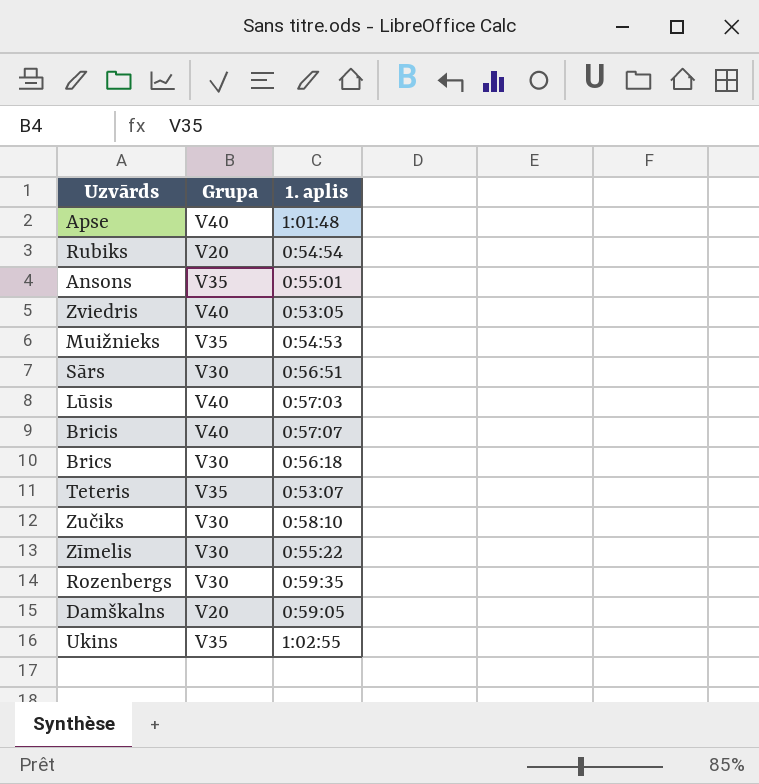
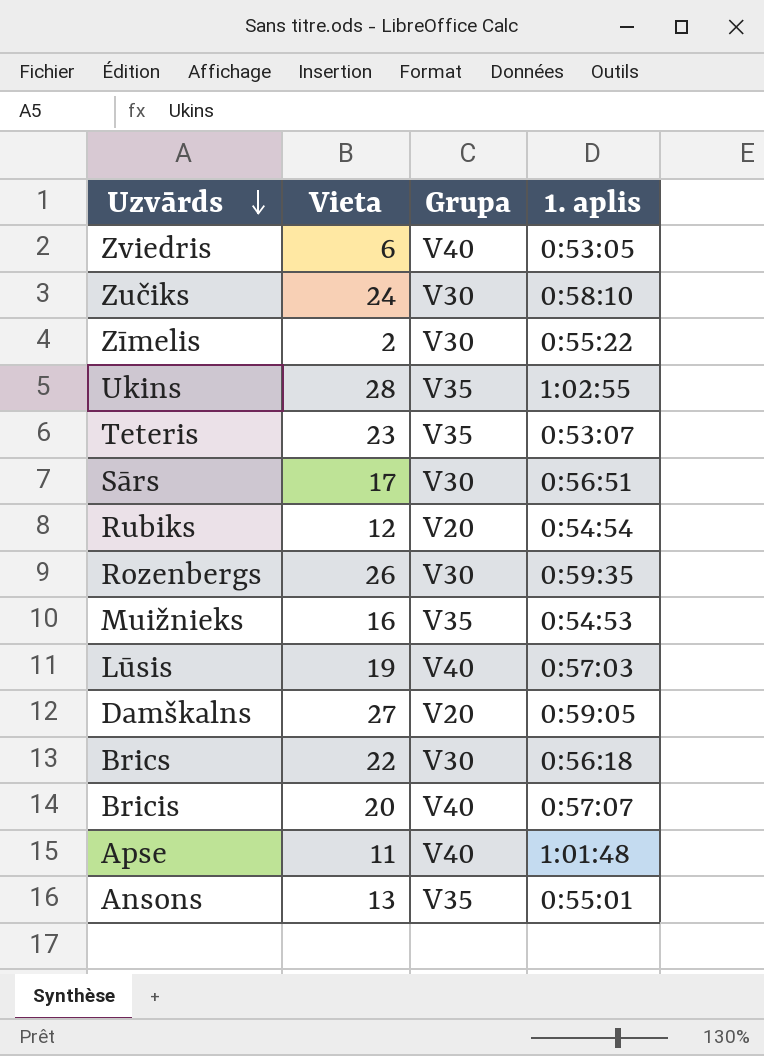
row order: none -> Uzvārds descending
column Vieta | position: none -> 2

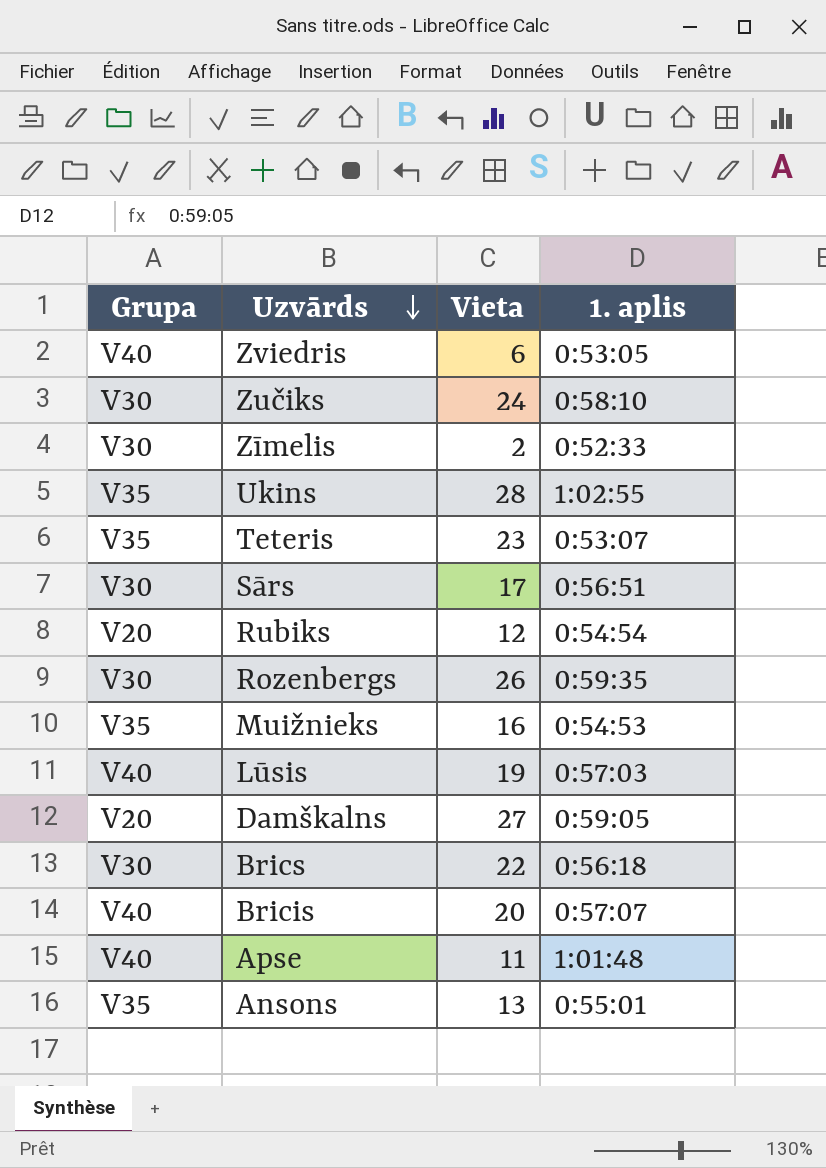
column Grupa | position: 3 -> 1
Zīmelis | 1. aplis: 0:55:22 -> 0:52:33

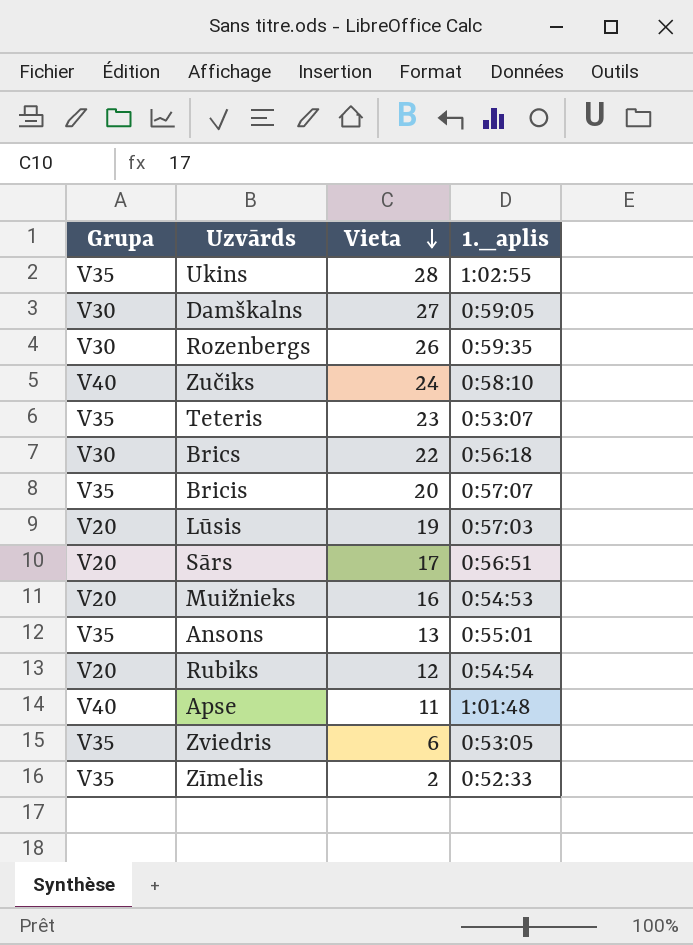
row order: Uzvārds descending -> Vieta descending
column name: 1. aplis -> 1._aplis
Damškalns | Grupa: V20 -> V30
Zučiks | Grupa: V30 -> V40
Bricis | Grupa: V40 -> V35
Lūsis | Grupa: V40 -> V20
Sārs | Grupa: V30 -> V20
Muižnieks | Grupa: V35 -> V20
Zviedris | Grupa: V40 -> V35
Zīmelis | Grupa: V30 -> V35

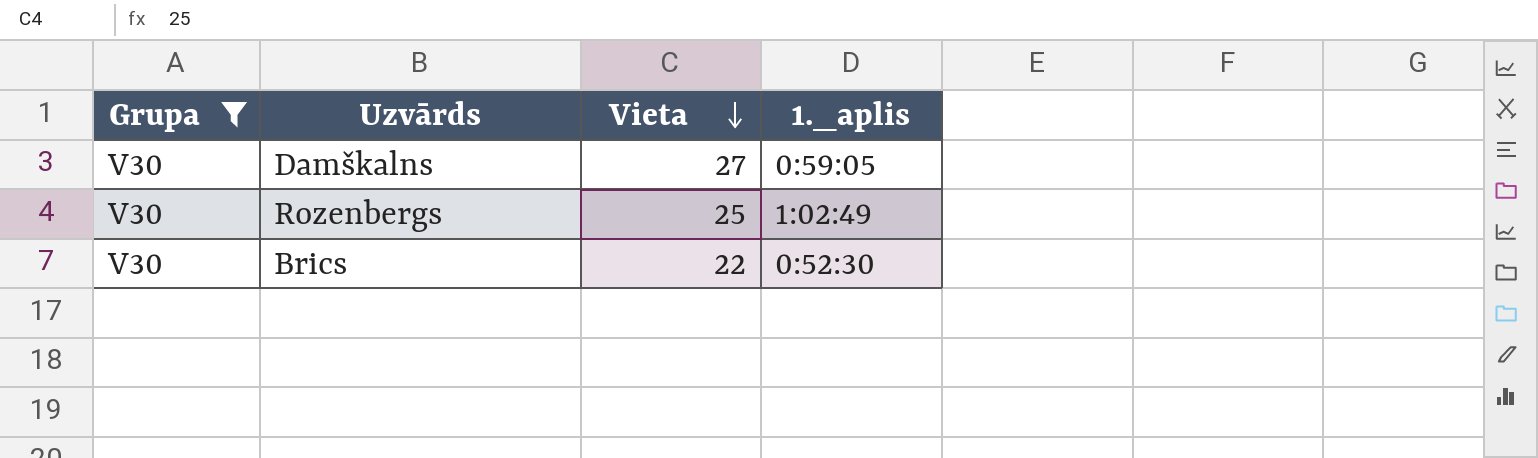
filter: none -> Grupa = V30
Rozenbergs | Vieta: 26 -> 25
Rozenbergs | 1._aplis: 0:59:35 -> 1:02:49
Brics | 1._aplis: 0:56:18 -> 0:52:30

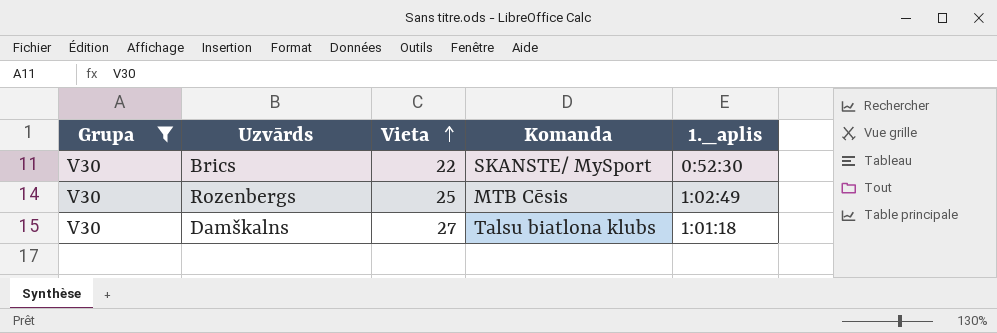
row order: Vieta descending -> Vieta ascending
column Komanda | position: none -> 4
Damškalns | 1._aplis: 0:59:05 -> 1:01:18

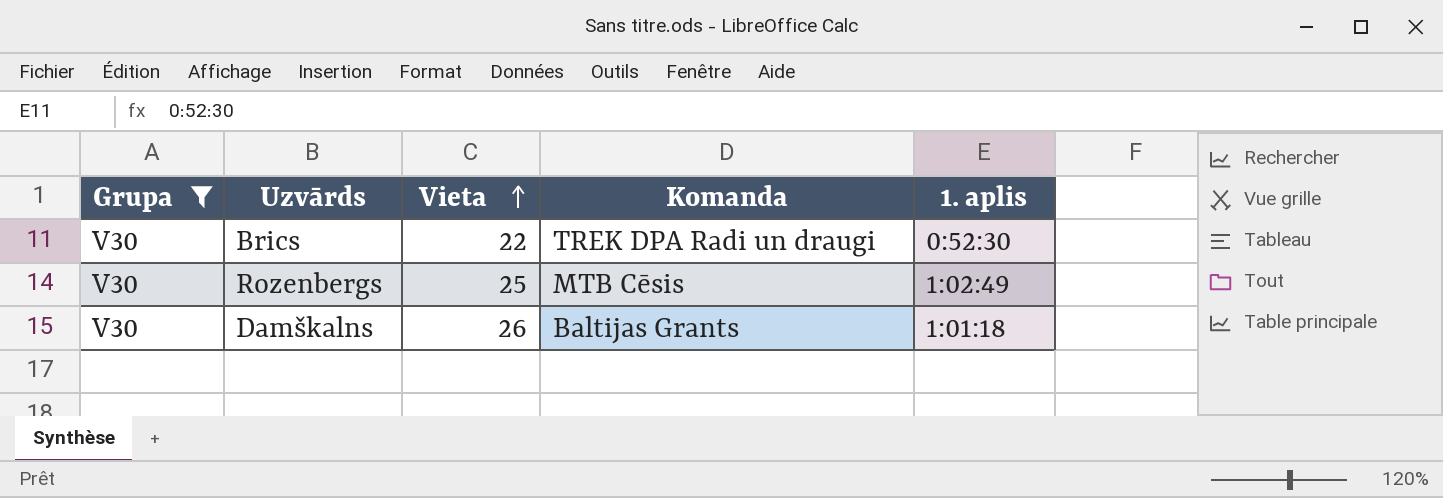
column name: 1._aplis -> 1. aplis
Brics | Komanda: SKANSTE/ MySport -> TREK DPA Radi un draugi
Damškalns | Vieta: 27 -> 26
Damškalns | Komanda: Talsu biatlona klubs -> Baltijas Grants

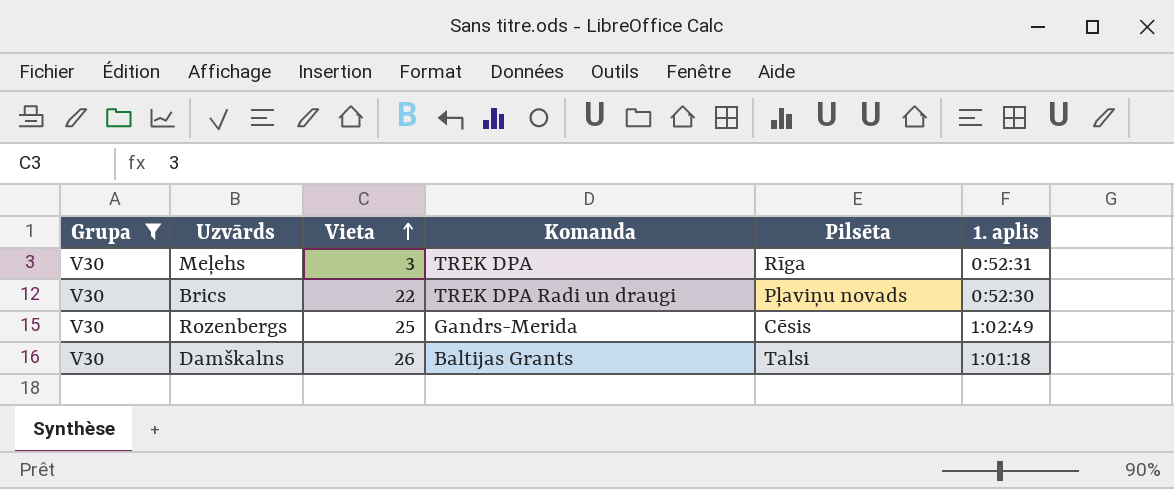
column Pilsēta | position: none -> 5
row Meļehs: none -> V30 | 3 | TREK DPA | Rīga | 0:52:31
Rozenbergs | Komanda: MTB Cēsis -> Gandrs-Merida

